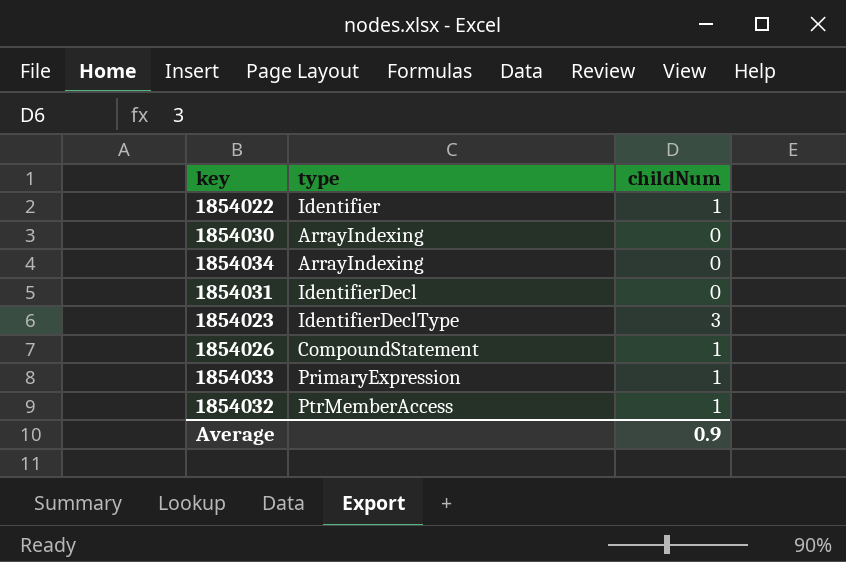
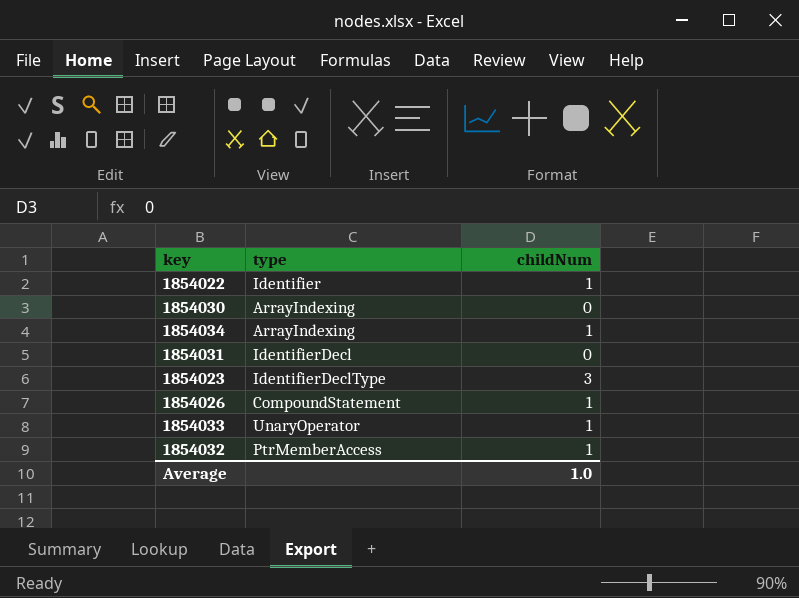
1854034 | childNum: 0 -> 1
1854033 | type: PrimaryExpression -> UnaryOperator
Average | childNum: 0.9 -> 1.0

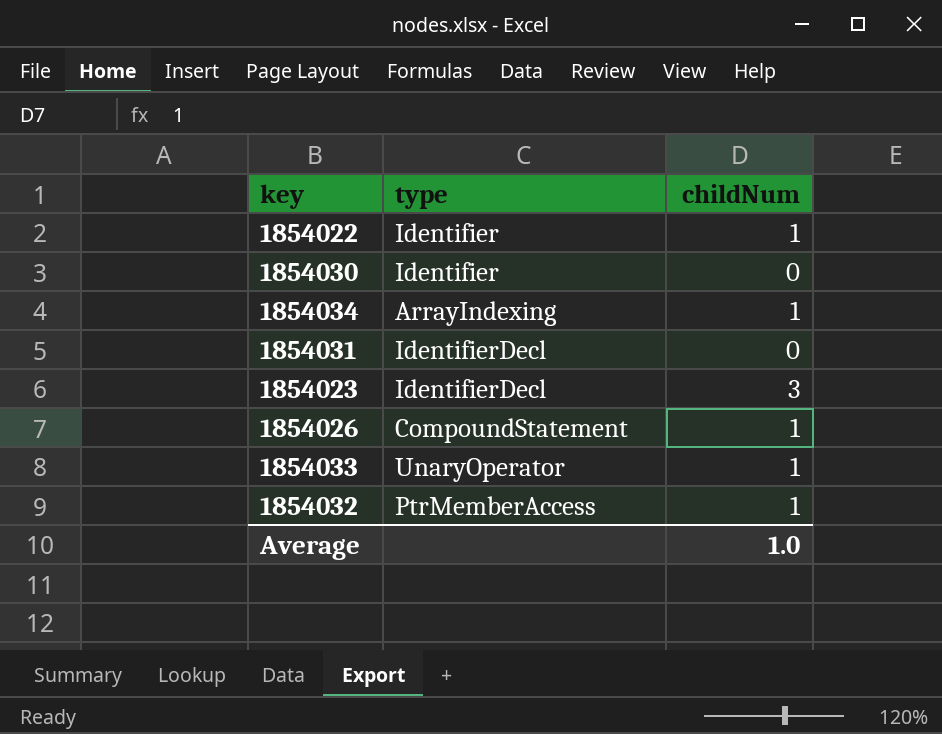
1854030 | type: ArrayIndexing -> Identifier
1854023 | type: IdentifierDeclType -> IdentifierDecl

